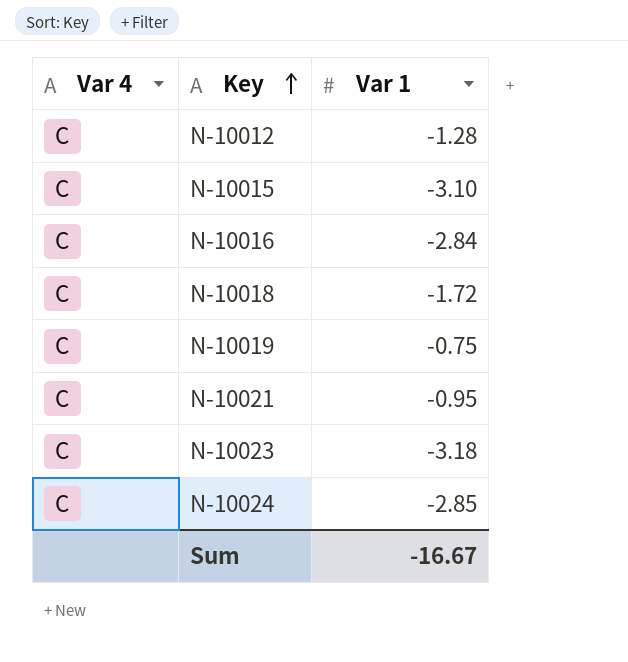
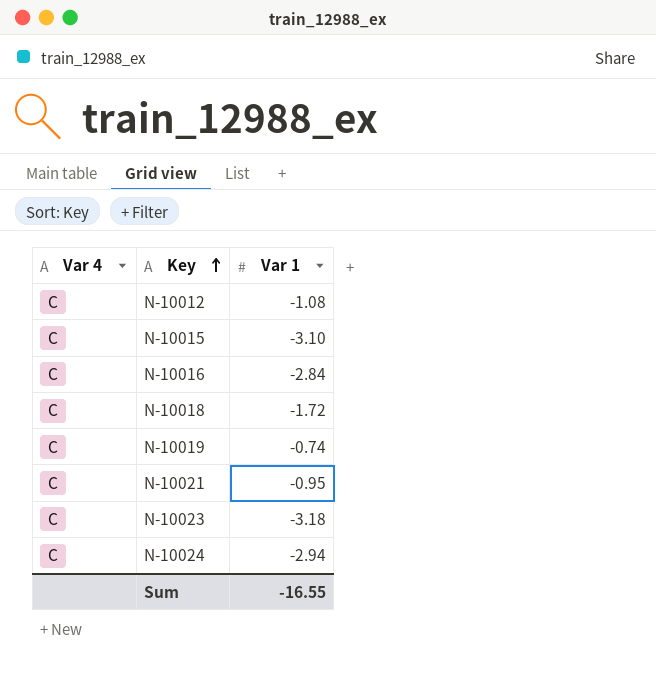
N-10012 | Var 1: -1.28 -> -1.08
N-10019 | Var 1: -0.75 -> -0.74
N-10024 | Var 1: -2.85 -> -2.94
Sum | Var 1: -16.67 -> -16.55

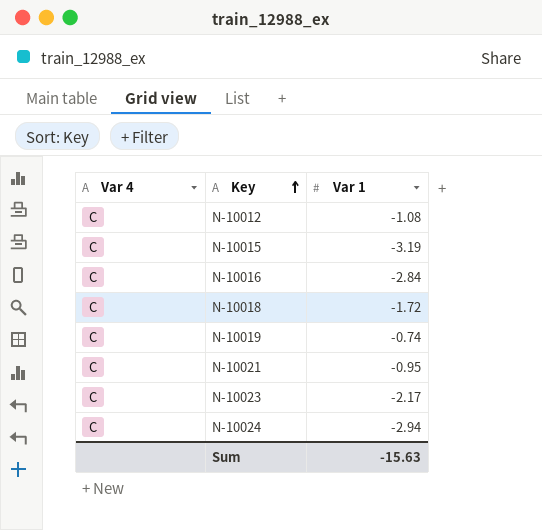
N-10015 | Var 1: -3.10 -> -3.19
N-10023 | Var 1: -3.18 -> -2.17
Sum | Var 1: -16.55 -> -15.63

